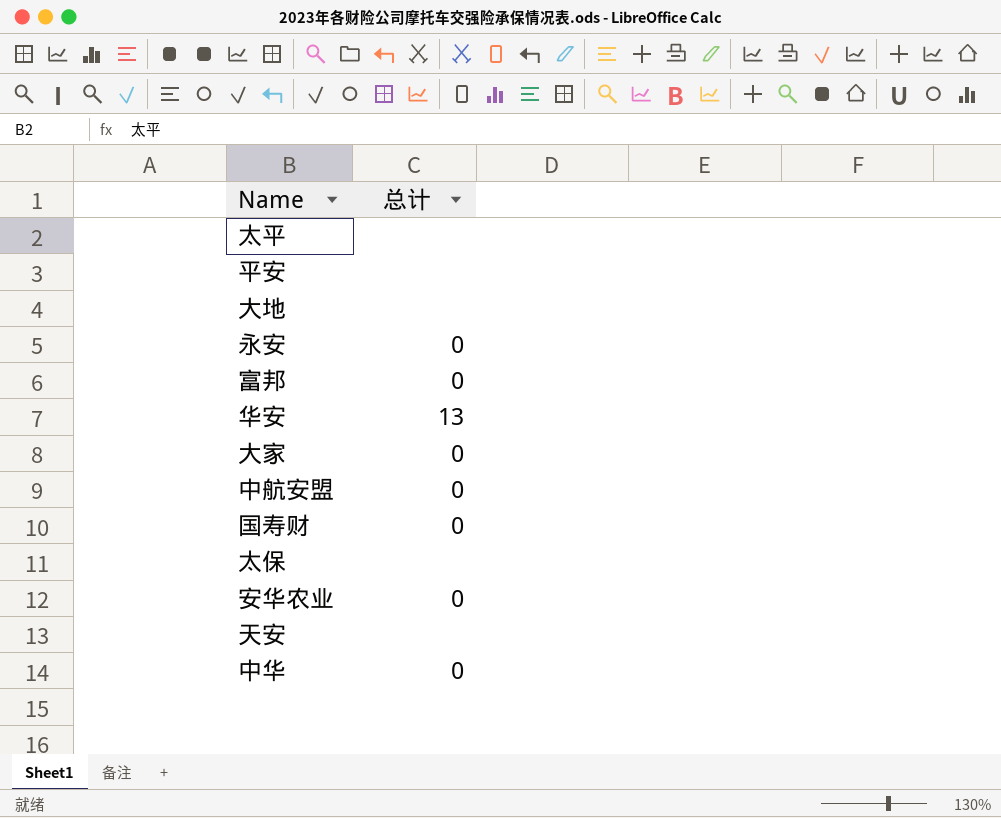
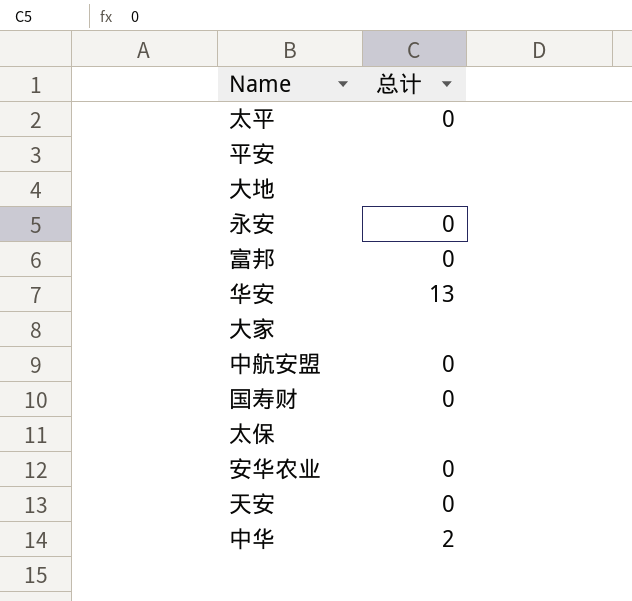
太平 | 总计: none -> 0
大家 | 总计: 0 -> none
天安 | 总计: none -> 0
中华 | 总计: 0 -> 2

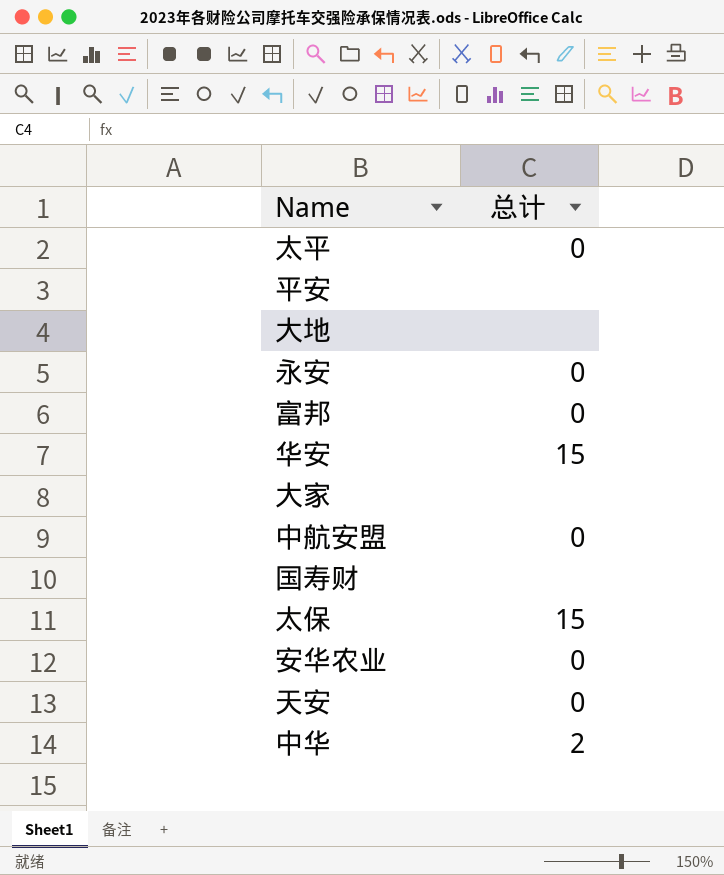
华安 | 总计: 13 -> 15
国寿财 | 总计: 0 -> none
太保 | 总计: none -> 15

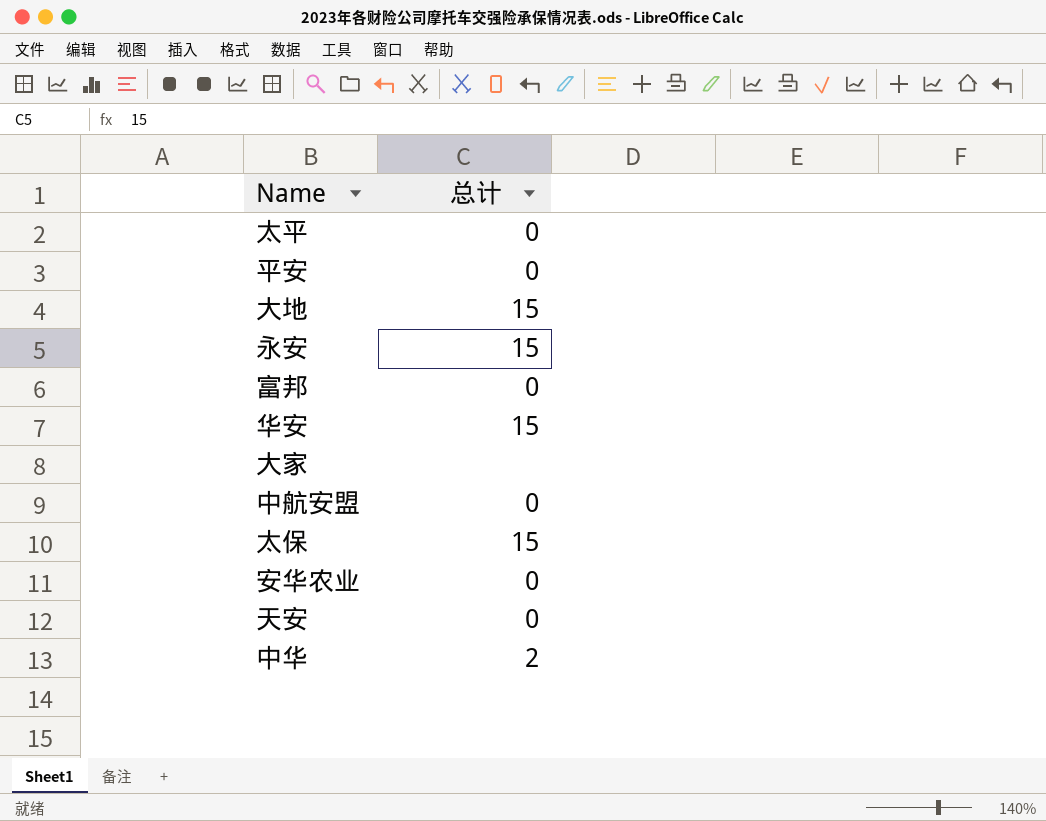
row 国寿财: none -> none
平安 | 总计: none -> 0
大地 | 总计: none -> 15
永安 | 总计: 0 -> 15

